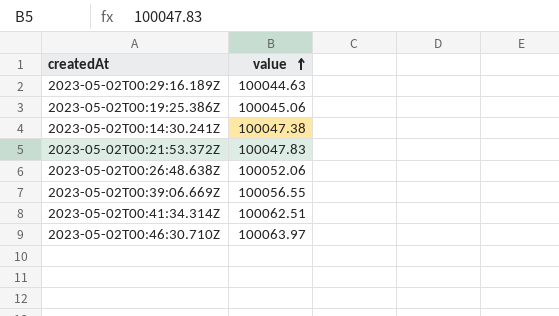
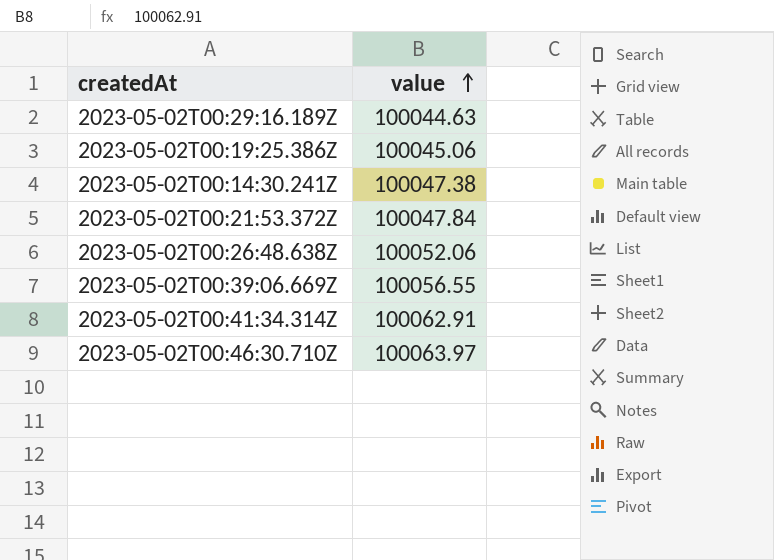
2023-05-02T00:21:53.372Z | value: 100047.83 -> 100047.84
2023-05-02T00:41:34.314Z | value: 100062.51 -> 100062.91

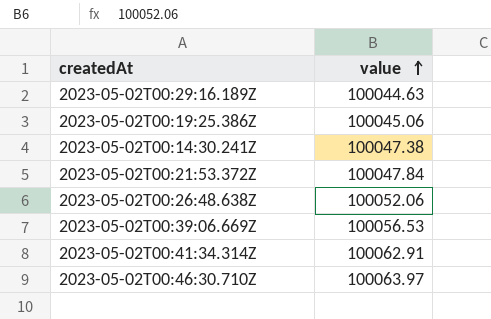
2023-05-02T00:39:06.669Z | value: 100056.55 -> 100056.53

